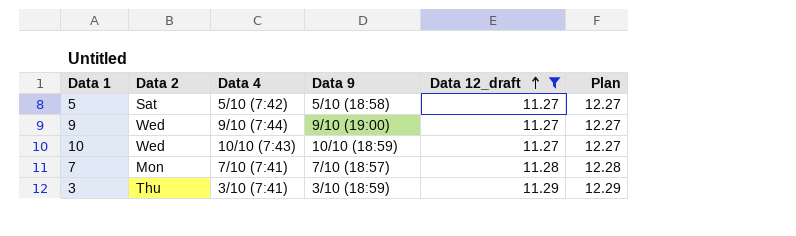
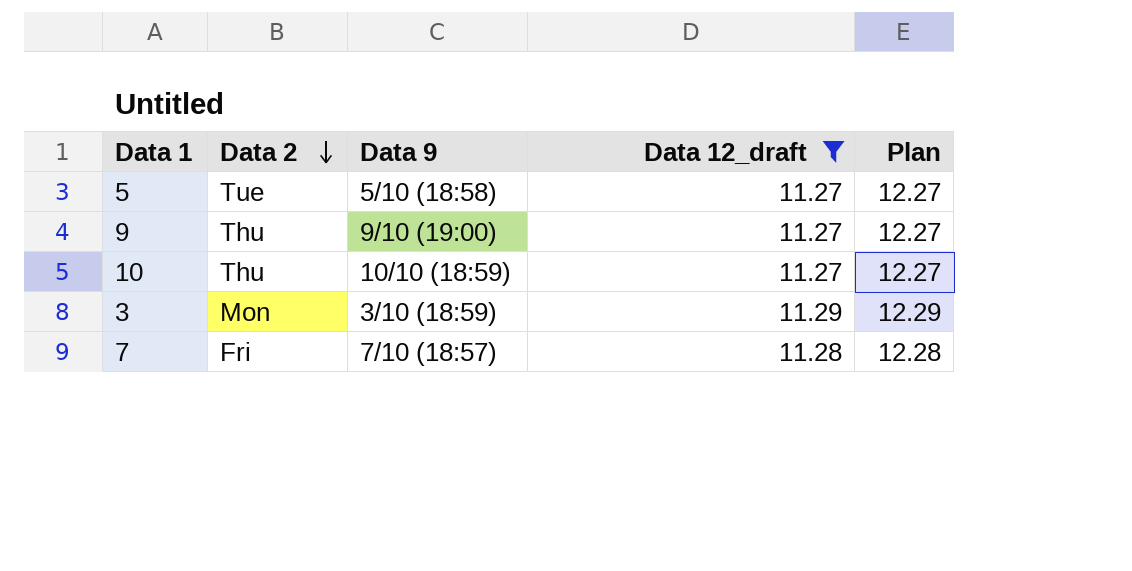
row order: Data 12_draft ascending -> Data 2 descending
column Data 4 | position: 3 -> none
5 | Data 2: Sat -> Tue
9 | Data 2: Wed -> Thu
10 | Data 2: Wed -> Thu
3 | Data 2: Thu -> Mon
7 | Data 2: Mon -> Fri

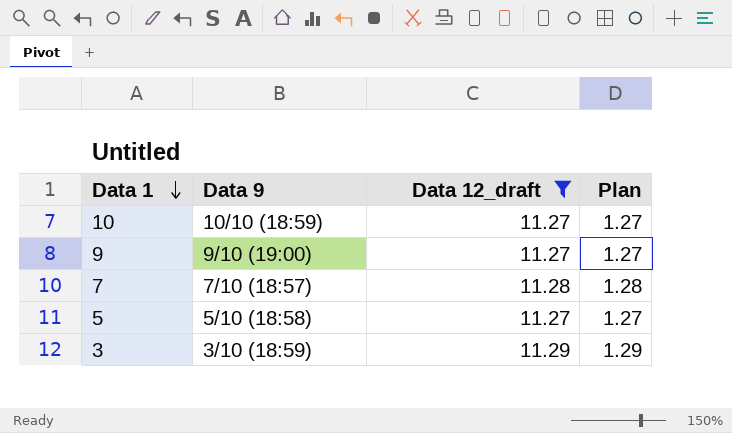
row order: Data 2 descending -> Data 1 descending
column Data 2 | position: 2 -> none
column Plan | formula: [Data 12_draft] + 1 -> [Data 12_draft] - 10

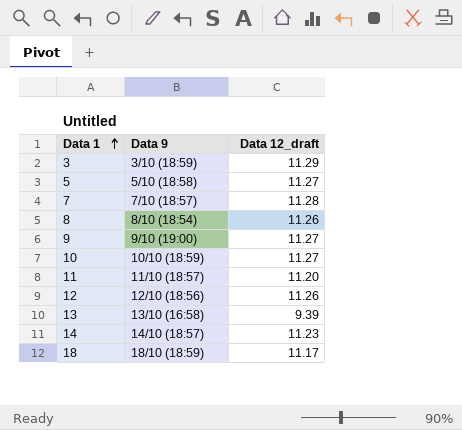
filter: Data 12_draft >= 11.27 -> none
row order: Data 1 descending -> Data 1 ascending
column Plan | formula: [Data 12_draft] - 10 -> none

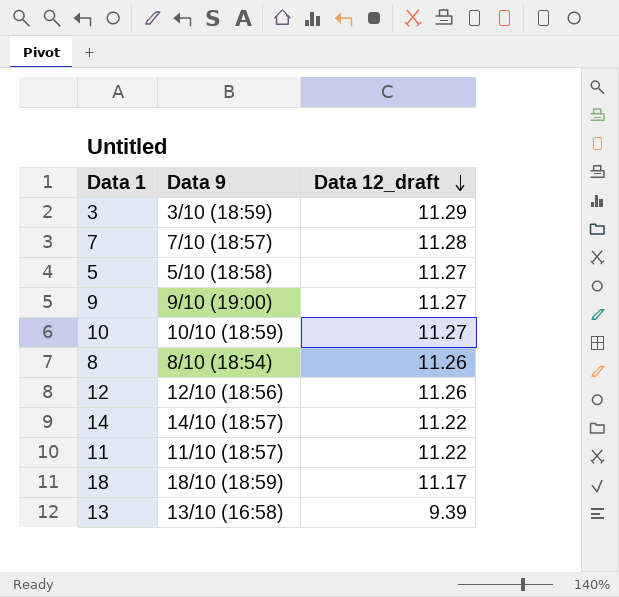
row order: Data 1 ascending -> Data 12_draft descending
14 | Data 12_draft: 11.23 -> 11.22
11 | Data 12_draft: 11.20 -> 11.22

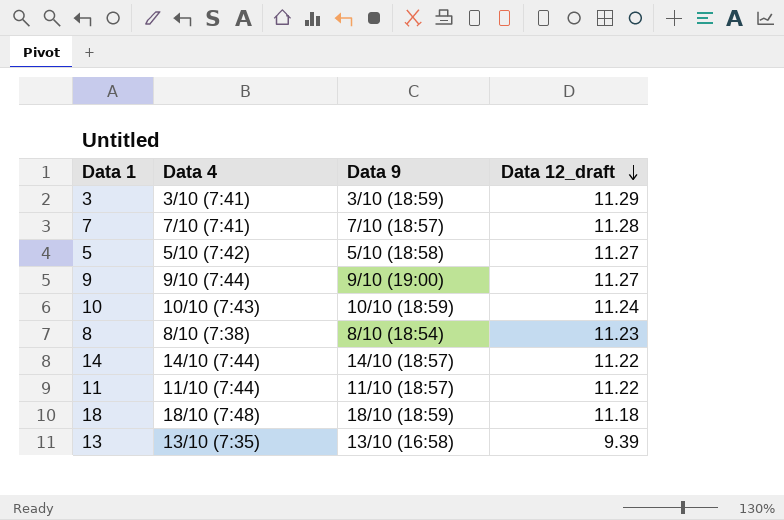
column Data 4 | position: none -> 2
row 12: 12/10 (18:56) | 11.26 -> none
10 | Data 12_draft: 11.27 -> 11.24
8 | Data 12_draft: 11.26 -> 11.23
18 | Data 12_draft: 11.17 -> 11.18

